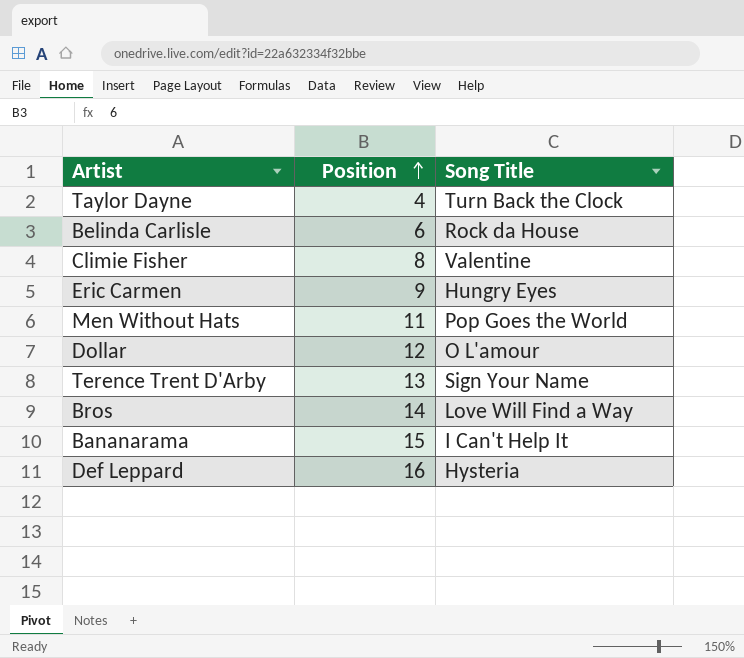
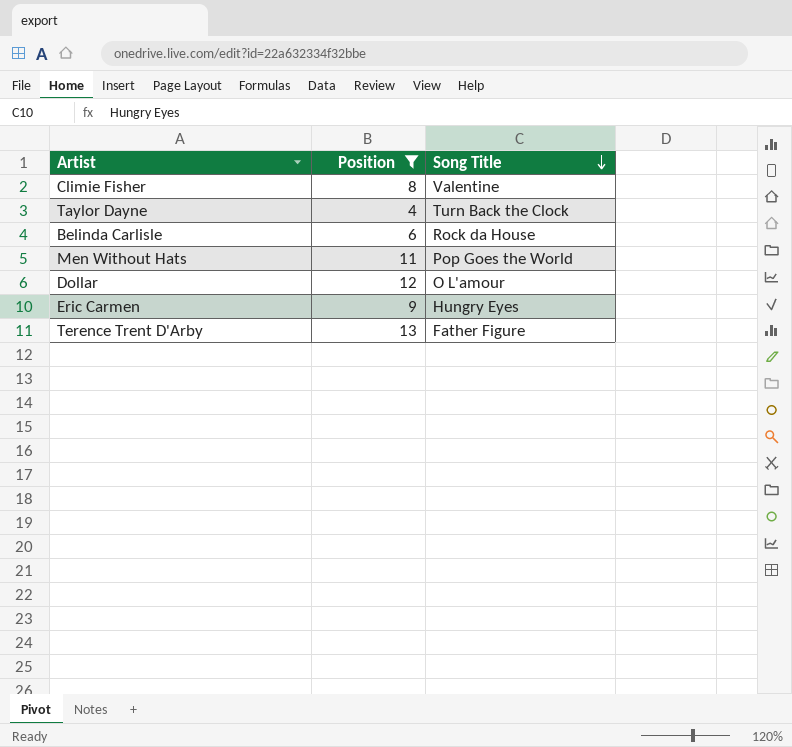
filter: none -> Position <= 13
row order: Position ascending -> Song Title descending
Terence Trent D'Arby | Song Title: Sign Your Name -> Father Figure

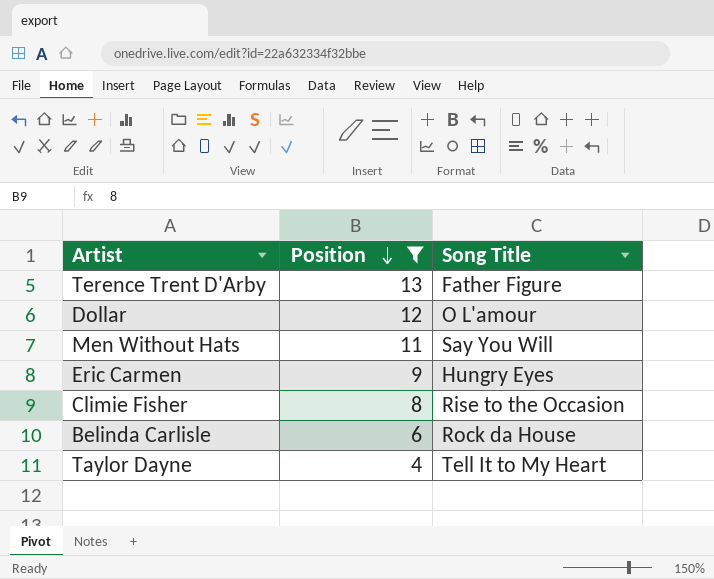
row order: Song Title descending -> Position descending
Men Without Hats | Song Title: Pop Goes the World -> Say You Will
Climie Fisher | Song Title: Valentine -> Rise to the Occasion
Taylor Dayne | Song Title: Turn Back the Clock -> Tell It to My Heart

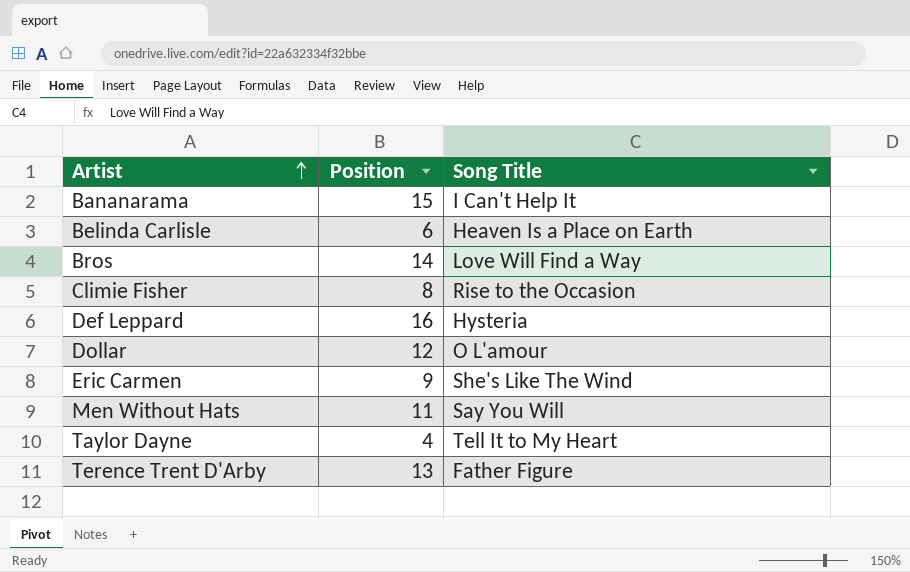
filter: Position <= 13 -> none
row order: Position descending -> Artist ascending
Belinda Carlisle | Song Title: Rock da House -> Heaven Is a Place on Earth
Eric Carmen | Song Title: Hungry Eyes -> She's Like The Wind

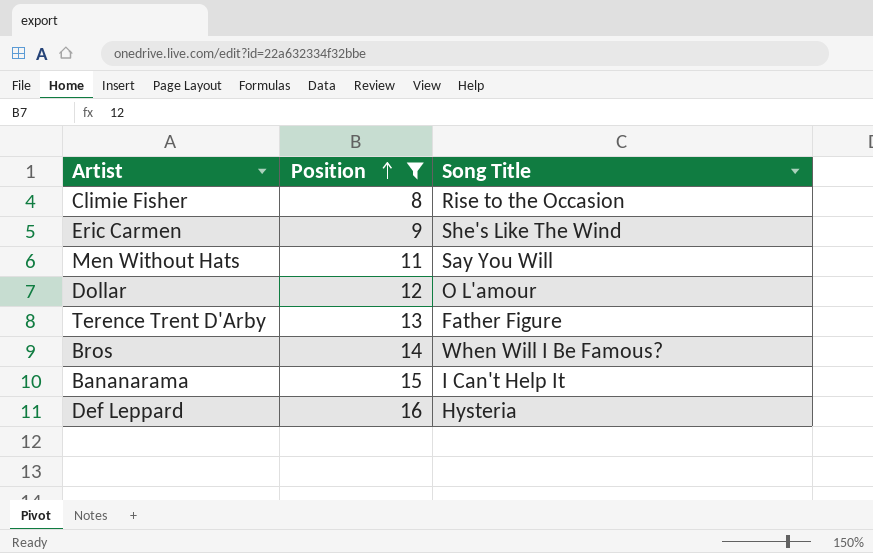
filter: none -> Position >= 8
row order: Artist ascending -> Position ascending
Bros | Song Title: Love Will Find a Way -> When Will I Be Famous?

